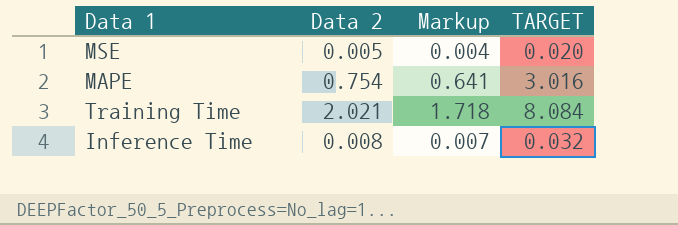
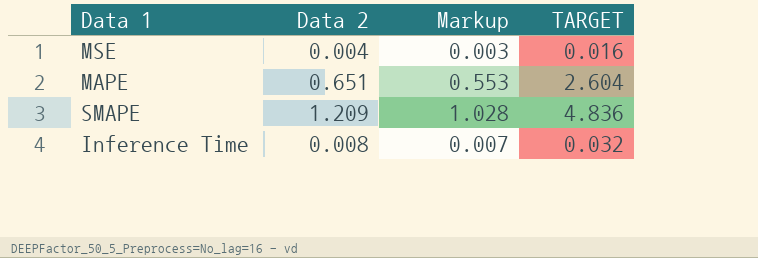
row Training Time: 2.021 | 1.718 | 8.084 -> none
MSE | Data 2: 0.005 -> 0.004
MSE | Markup: 0.004 -> 0.003
MSE | TARGET: 0.020 -> 0.016
MAPE | Data 2: 0.754 -> 0.651
MAPE | Markup: 0.641 -> 0.553
MAPE | TARGET: 3.016 -> 2.604
row SMAPE: none -> 1.209 | 1.028 | 4.836

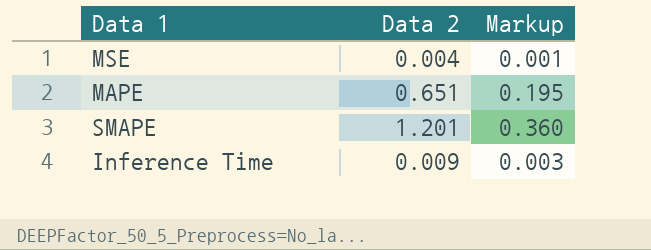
column TARGET | formula: [Data 2] * 4 -> none
column Markup | formula: [Data 2] * 0.85 -> [Data 2] * 0.3
SMAPE | Data 2: 1.209 -> 1.201
Inference Time | Data 2: 0.008 -> 0.009

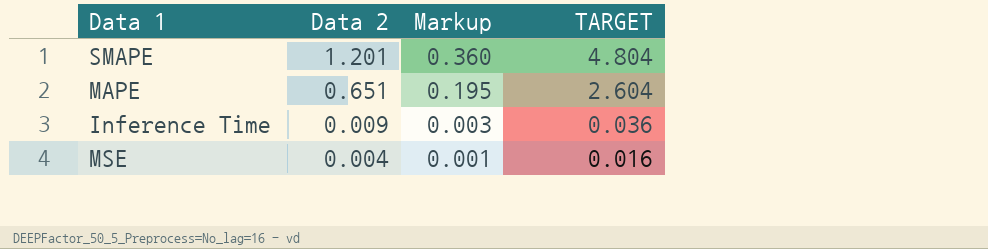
row order: none -> Data 2 descending
column TARGET | formula: none -> [Data 2] * 4

